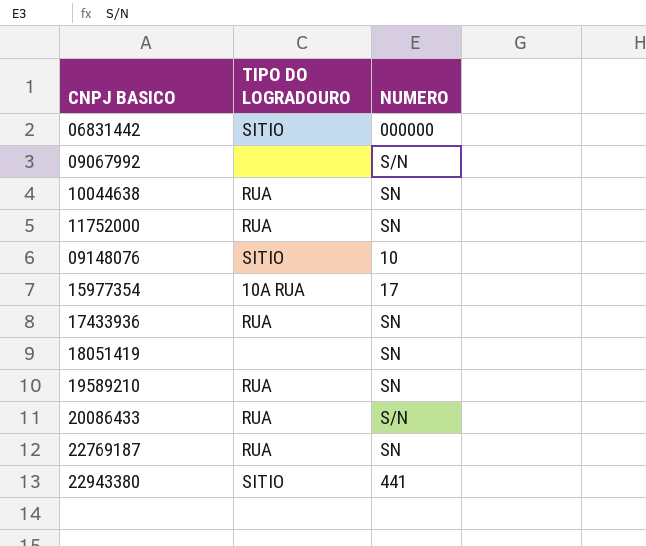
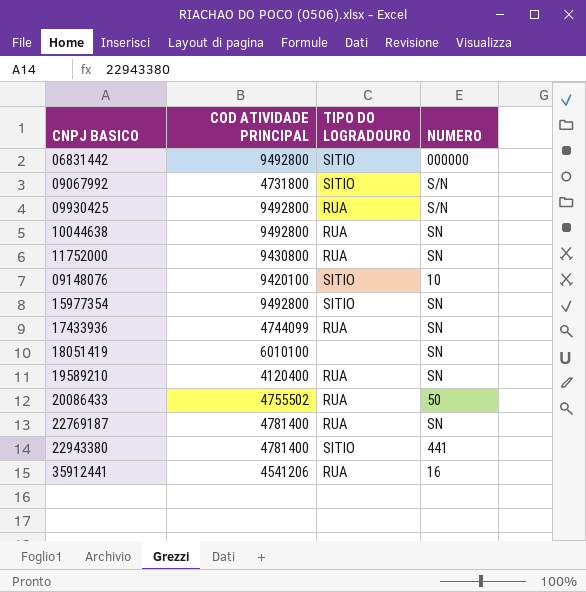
column COD ATIVIDADE PRINCIPAL | position: none -> 2
09067992 | TIPO DO LOGRADOURO: none -> SITIO
row 09930425: none -> 9492800 | RUA | S/N
15977354 | TIPO DO LOGRADOURO: 10A RUA -> SITIO
15977354 | NUMERO: 17 -> SN
20086433 | NUMERO: S/N -> 50
row 35912441: none -> 4541206 | RUA | 16

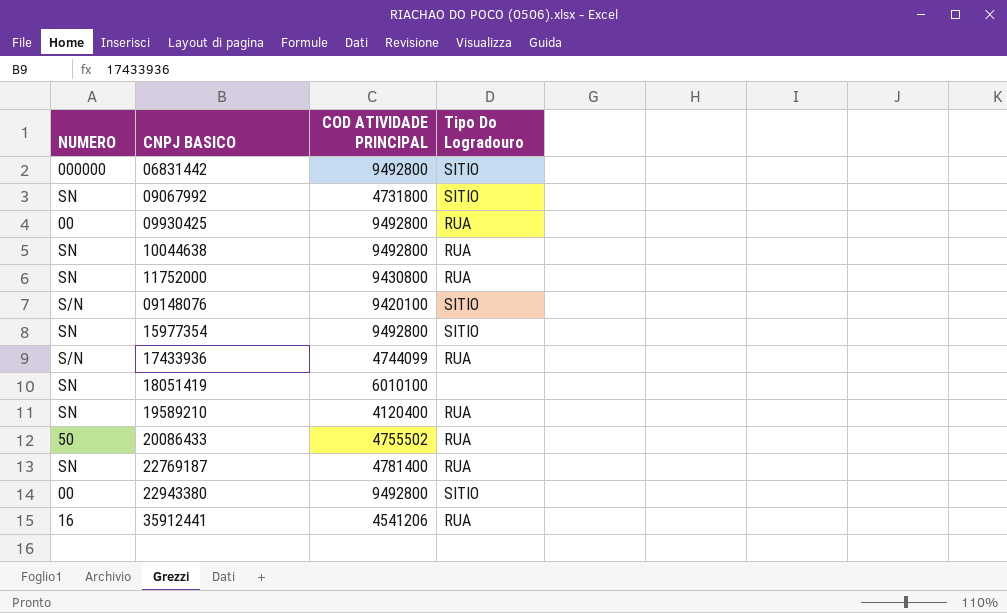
column NUMERO | position: 4 -> 1
column name: TIPO DO LOGRADOURO -> Tipo Do Logradouro
09067992 | NUMERO: S/N -> SN
09930425 | NUMERO: S/N -> 00
09148076 | NUMERO: 10 -> S/N
17433936 | NUMERO: SN -> S/N
22943380 | NUMERO: 441 -> 00
22943380 | COD ATIVIDADE PRINCIPAL: 4781400 -> 9492800

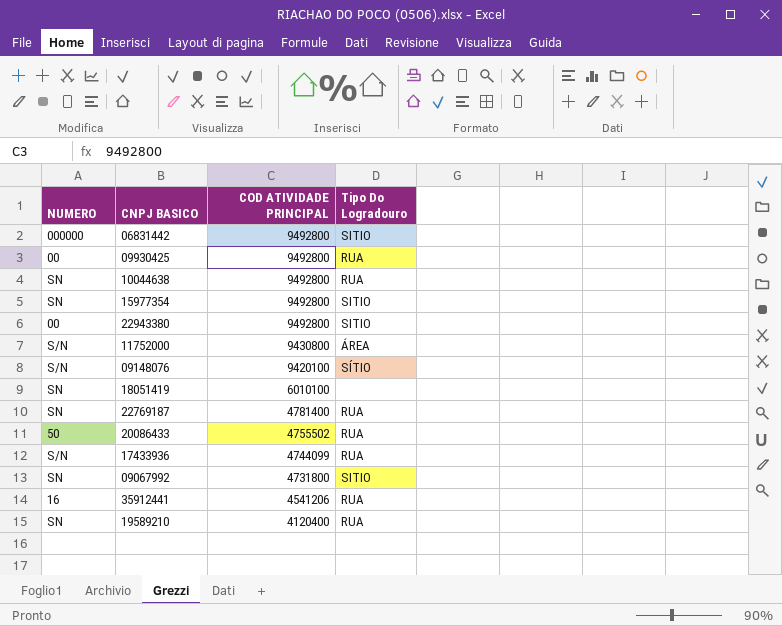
row order: none -> COD ATIVIDADE PRINCIPAL descending
11752000 | NUMERO: SN -> S/N
11752000 | Tipo Do Logradouro: RUA -> ÁREA
09148076 | Tipo Do Logradouro: SITIO -> SÍTIO

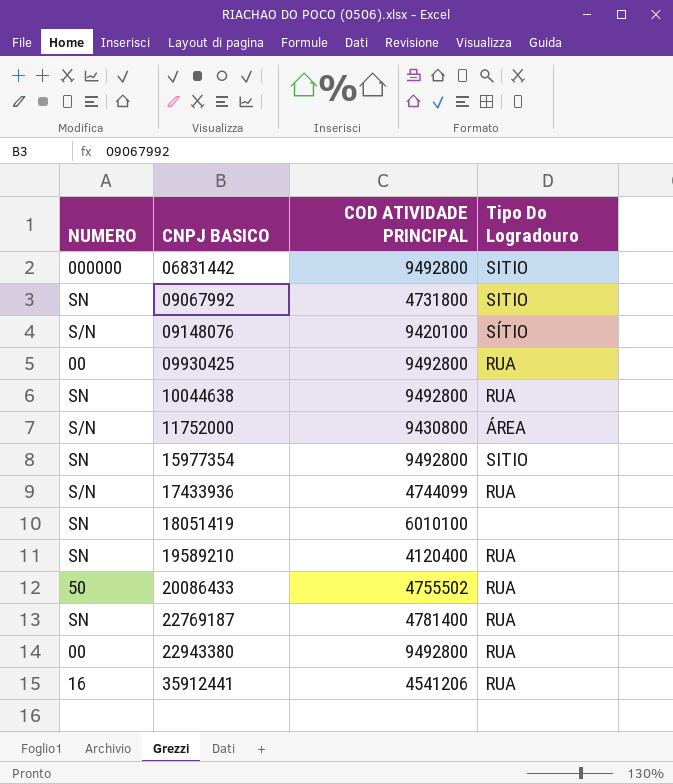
row order: COD ATIVIDADE PRINCIPAL descending -> CNPJ BASICO ascending
22943380 | Tipo Do Logradouro: SITIO -> RUA

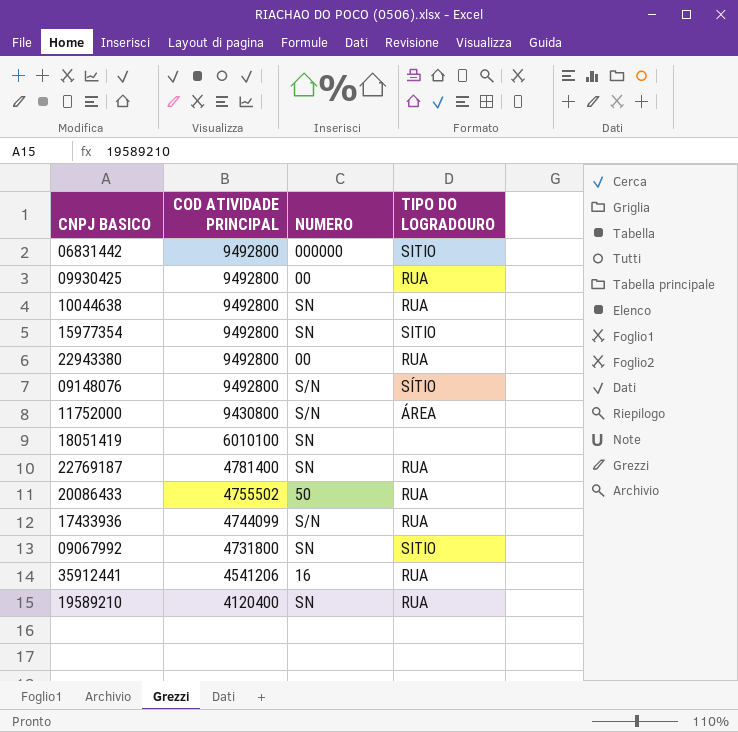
row order: CNPJ BASICO ascending -> COD ATIVIDADE PRINCIPAL descending
column NUMERO | position: 1 -> 3
column name: Tipo Do Logradouro -> TIPO DO LOGRADOURO
09148076 | COD ATIVIDADE PRINCIPAL: 9420100 -> 9492800

